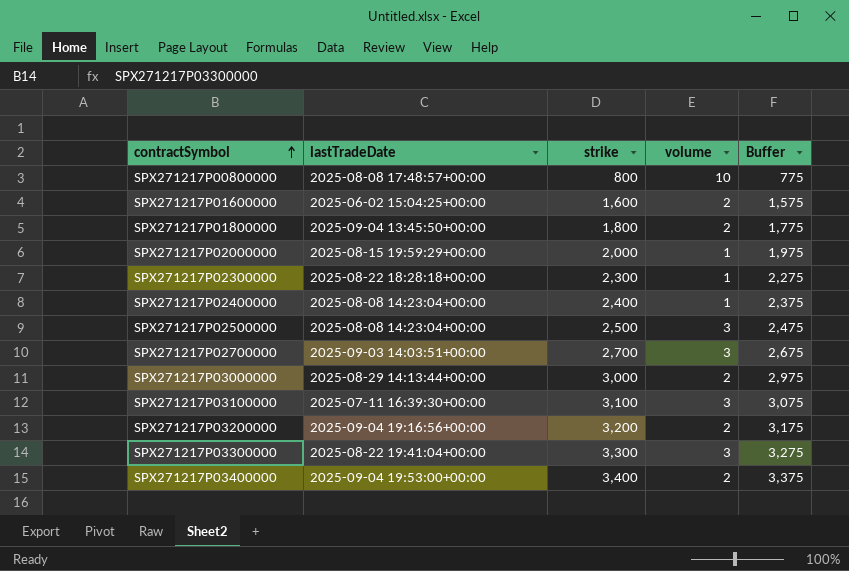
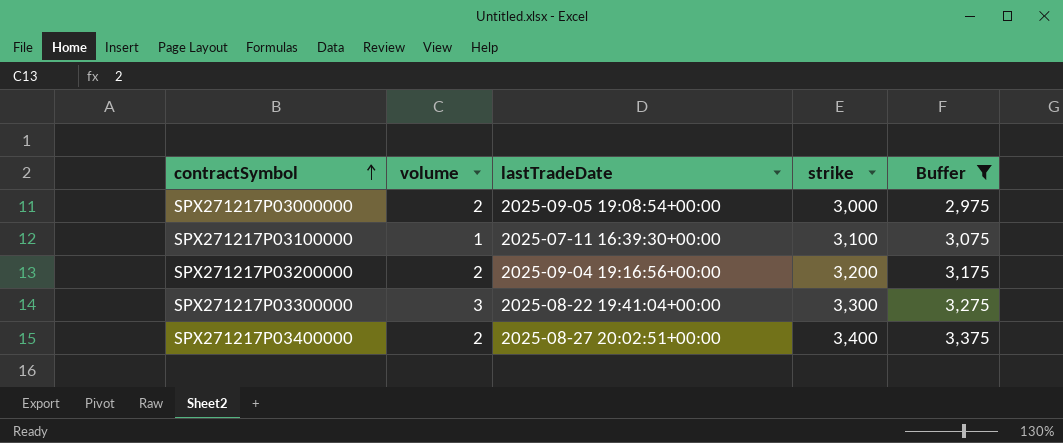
filter: none -> Buffer >= 2,975
column volume | position: 4 -> 2
SPX271217P03000000 | lastTradeDate: 2025-08-29 14:13:44+00:00 -> 2025-09-05 19:08:54+00:00
SPX271217P03100000 | volume: 3 -> 1
SPX271217P03400000 | lastTradeDate: 2025-09-04 19:53:00+00:00 -> 2025-08-27 20:02:51+00:00

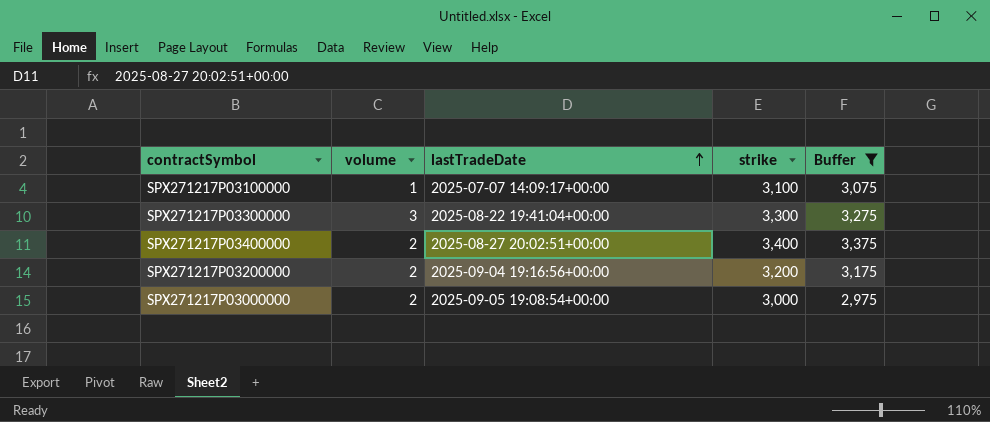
row order: contractSymbol ascending -> lastTradeDate ascending
SPX271217P03100000 | lastTradeDate: 2025-07-11 16:39:30+00:00 -> 2025-07-07 14:09:17+00:00

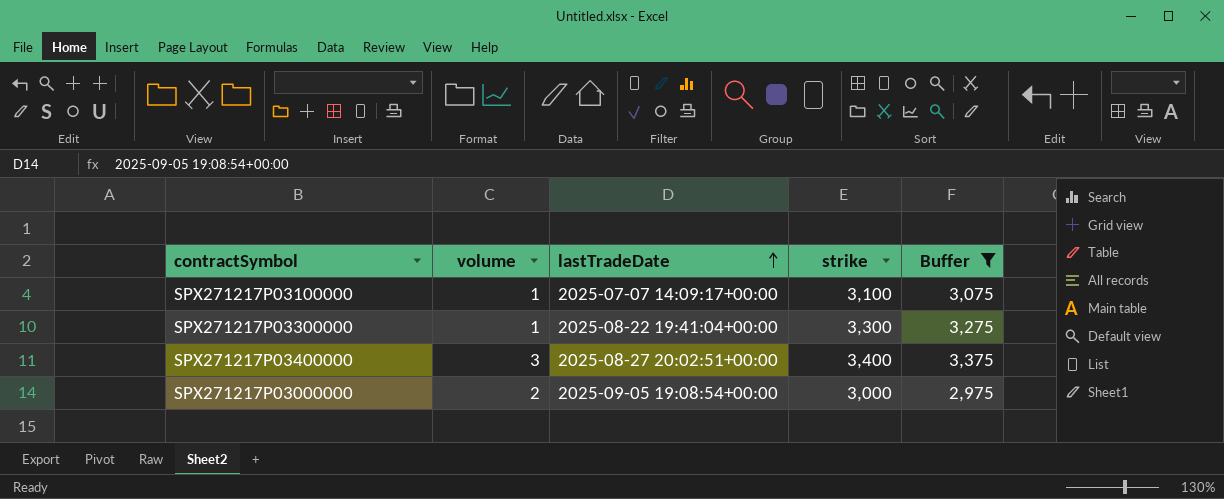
row SPX271217P03200000: 2 | 2025-09-04 19:16:56+00:00 | 3,200 | 3,175 -> none
SPX271217P03300000 | volume: 3 -> 1
SPX271217P03400000 | volume: 2 -> 3

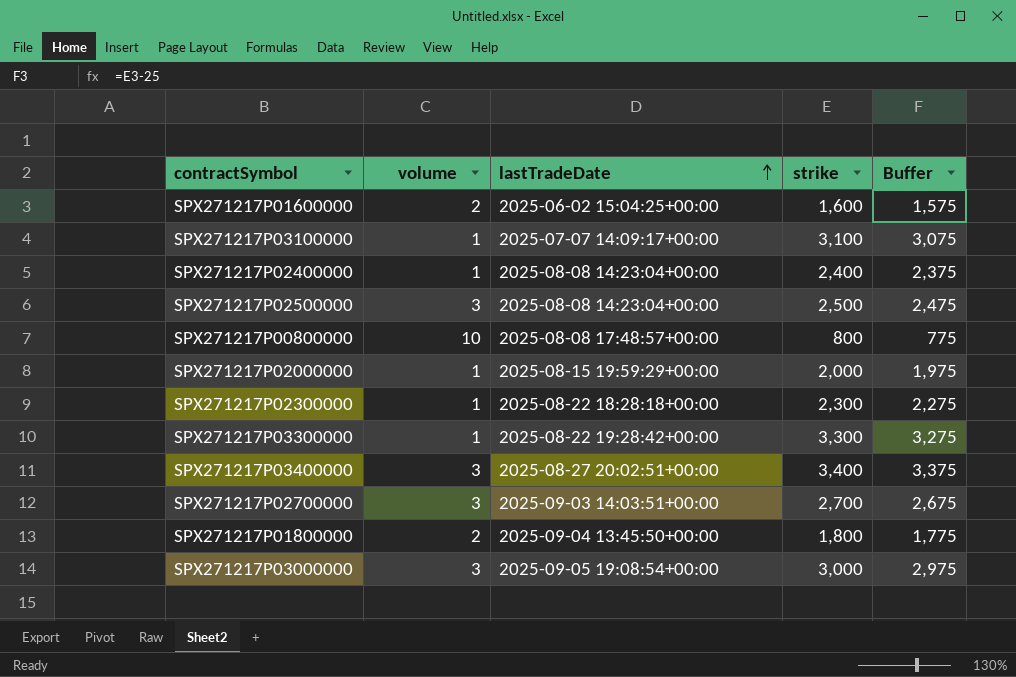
filter: Buffer >= 2,975 -> none
SPX271217P03300000 | lastTradeDate: 2025-08-22 19:41:04+00:00 -> 2025-08-22 19:28:42+00:00
SPX271217P03000000 | volume: 2 -> 3

